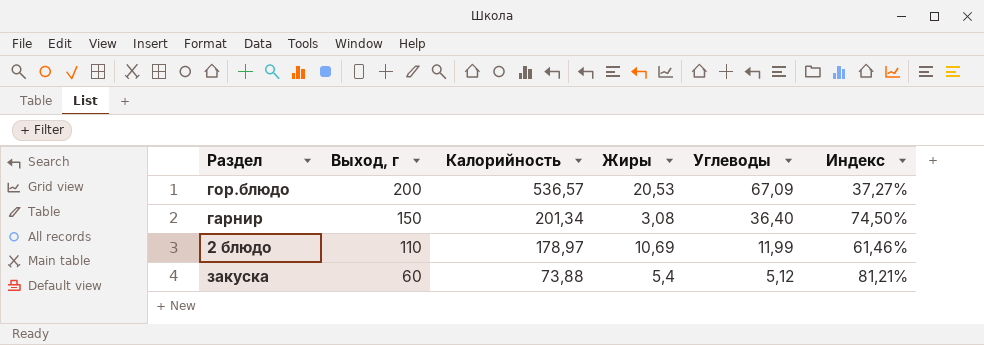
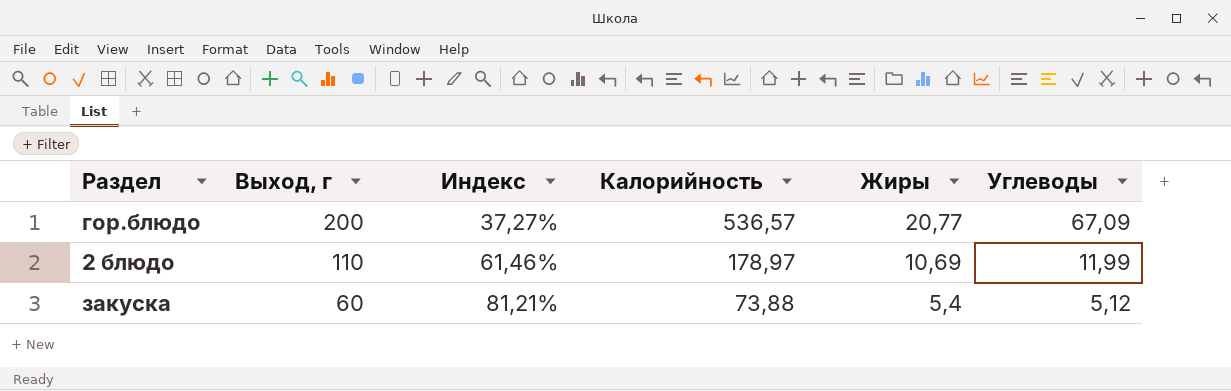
column Индекс | position: 6 -> 3
row гарнир: 150 | 201,34 | 3,08 | 36,40 | 74,50% -> none
гор.блюдо | Жиры: 20,53 -> 20,77

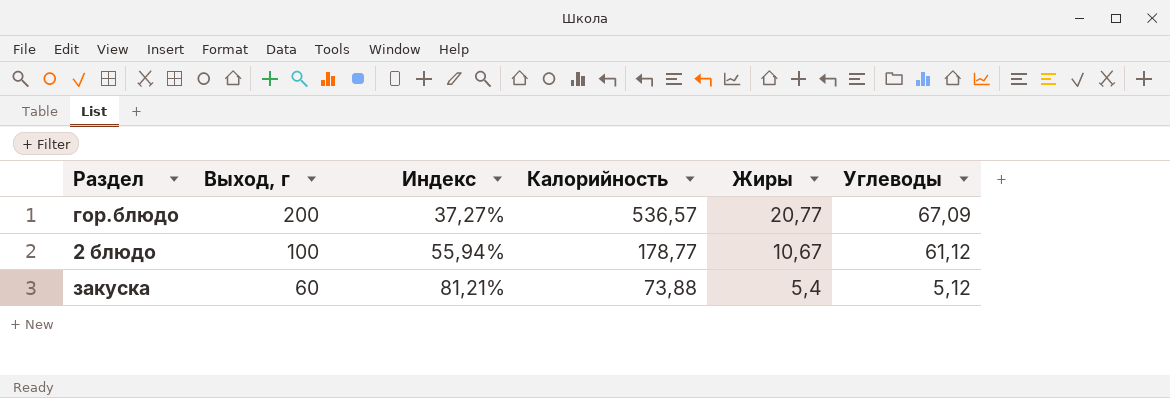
2 блюдо | Выход, г: 110 -> 100
2 блюдо | Индекс: 61,46% -> 55,94%
2 блюдо | Калорийность: 178,97 -> 178,77
2 блюдо | Жиры: 10,69 -> 10,67
2 блюдо | Углеводы: 11,99 -> 61,12

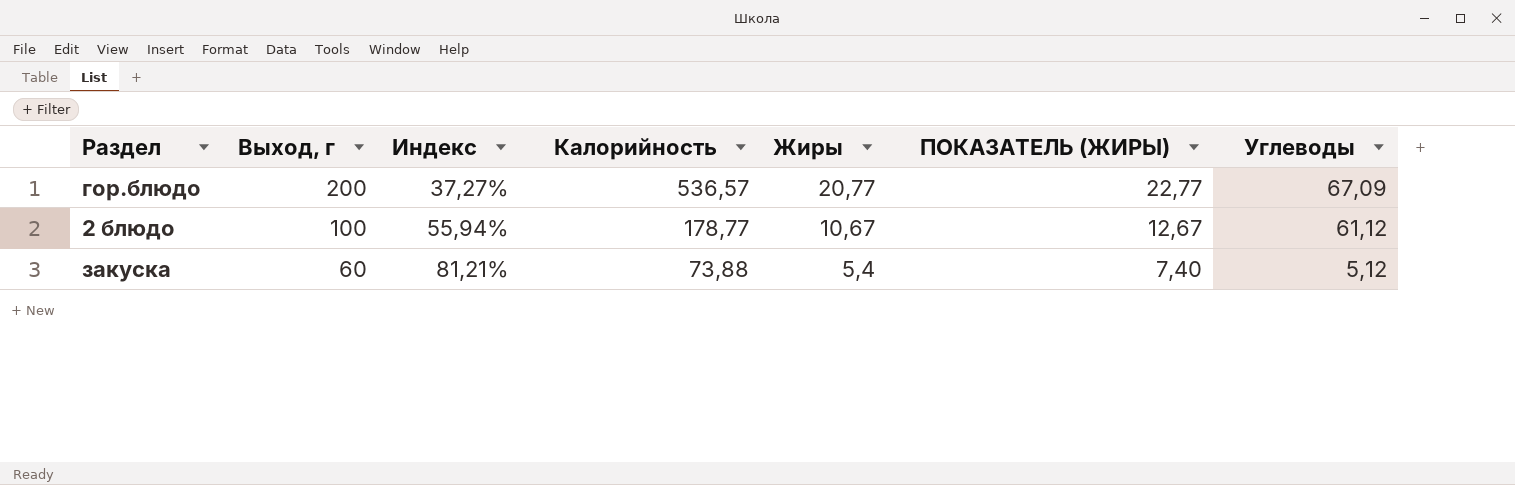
column ПОКАЗАТЕЛЬ (ЖИРЫ) | formula: none -> [Жиры] + 2

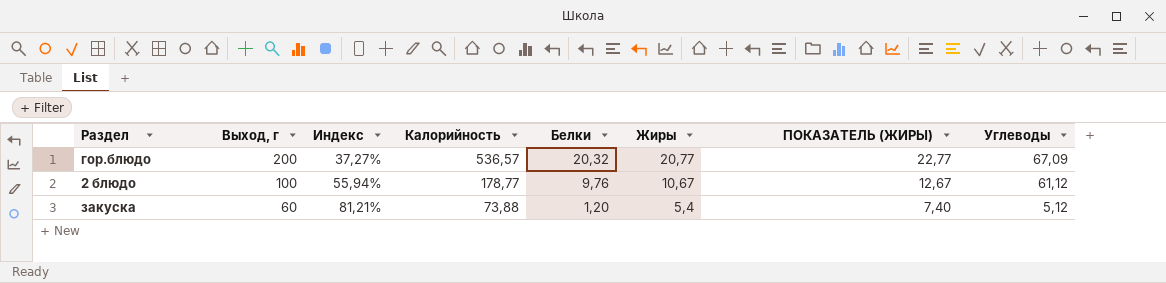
column Белки | position: none -> 5

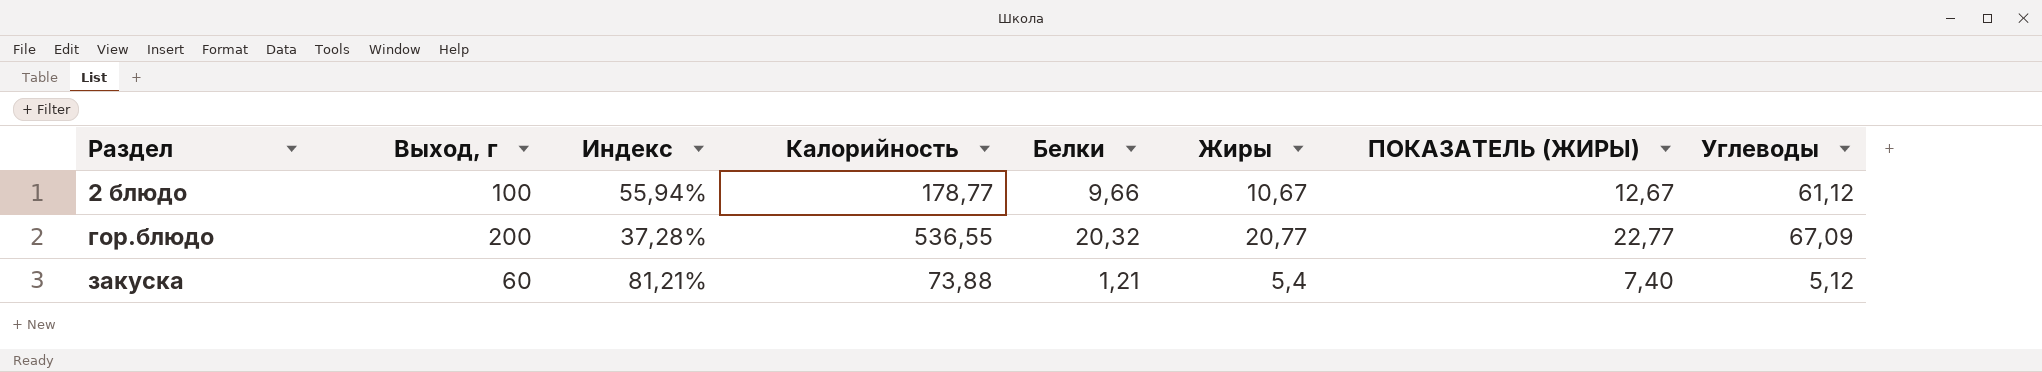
row order: Выход, г descending -> Раздел ascending
2 блюдо | Белки: 9,76 -> 9,66
гор.блюдо | Индекс: 37,27% -> 37,28%
гор.блюдо | Калорийность: 536,57 -> 536,55
закуска | Белки: 1,20 -> 1,21

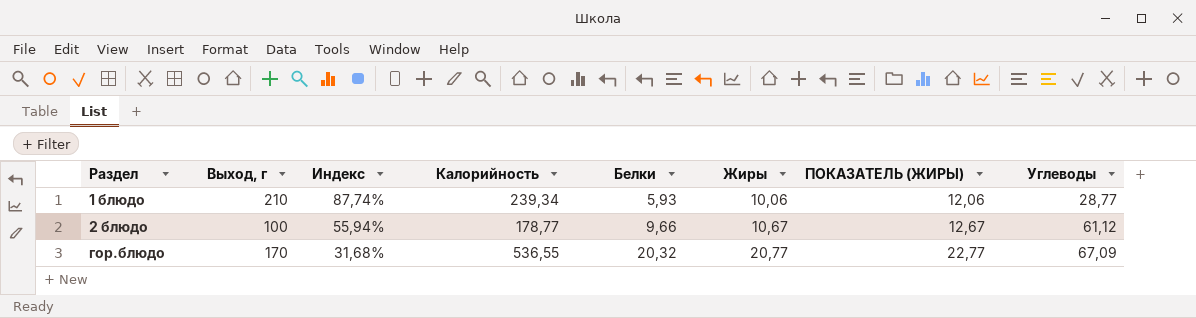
row закуска: 60 | 81,21% | 73,88 | 1,21 | 5,4 | 7,40 | 5,12 -> none
row 1 блюдо: none -> 210 | 87,74% | 239,34 | 5,93 | 10,06 | 12,06 | 28,77
гор.блюдо | Выход, г: 200 -> 170
гор.блюдо | Индекс: 37,28% -> 31,68%

